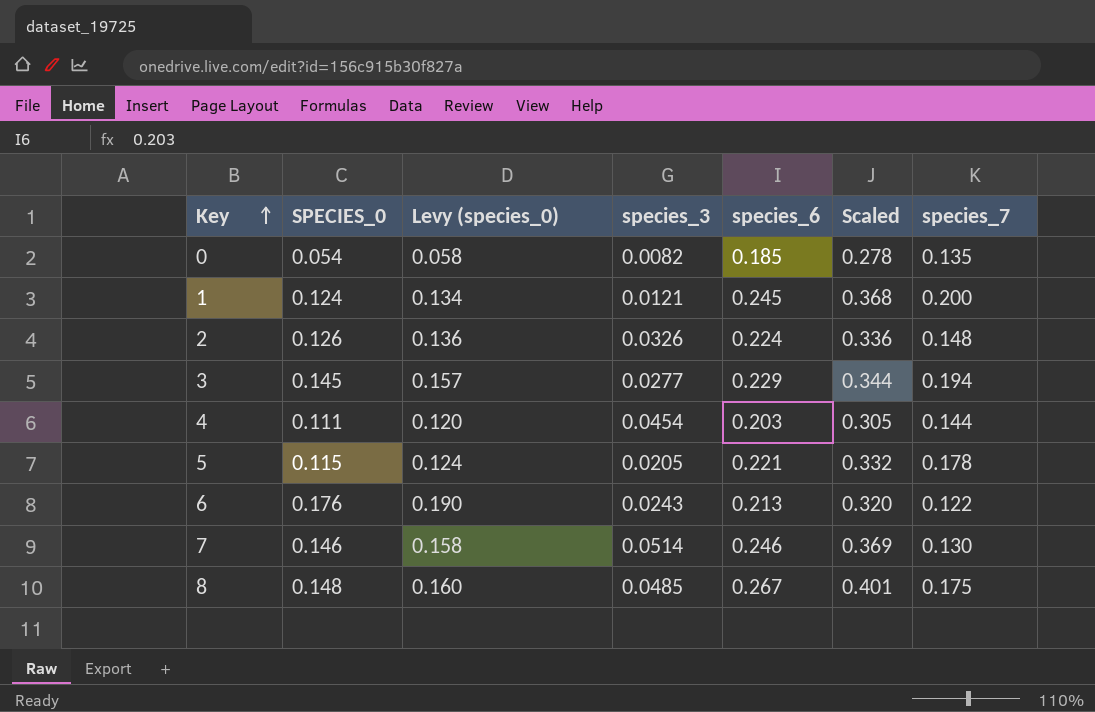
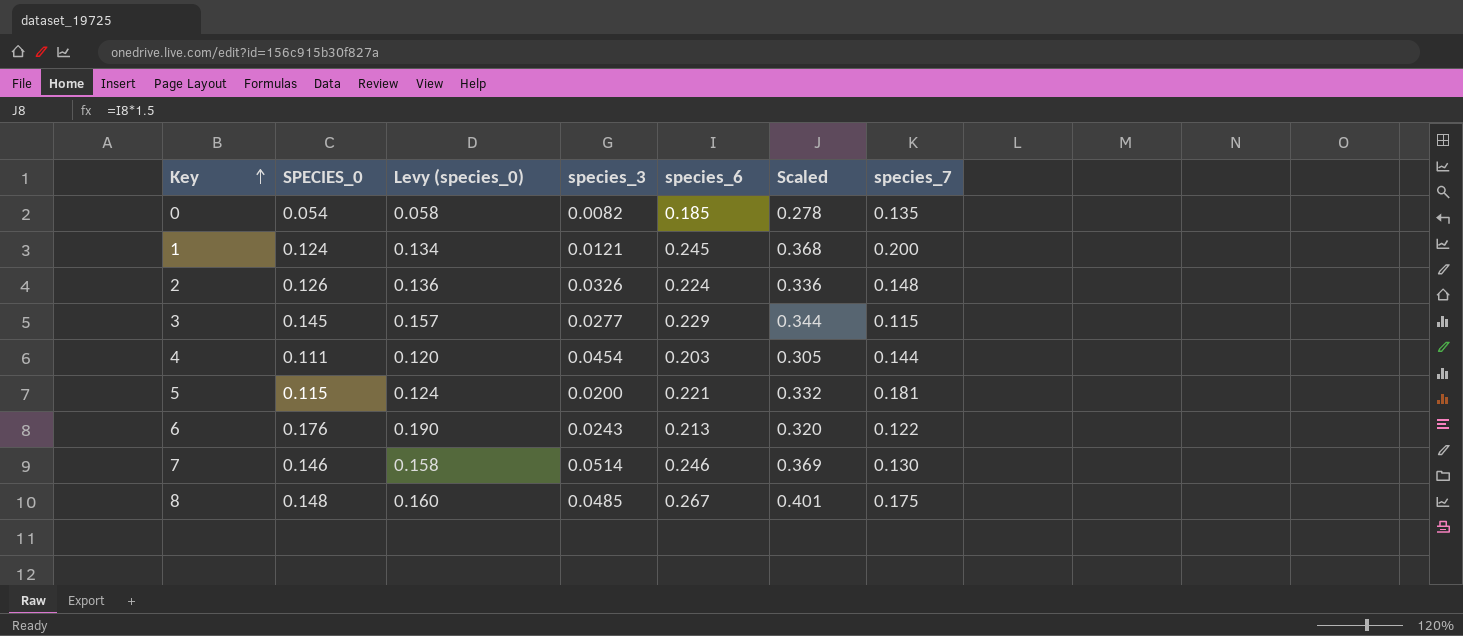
3 | species_7: 0.194 -> 0.115
5 | species_3: 0.0205 -> 0.0200
5 | species_7: 0.178 -> 0.181

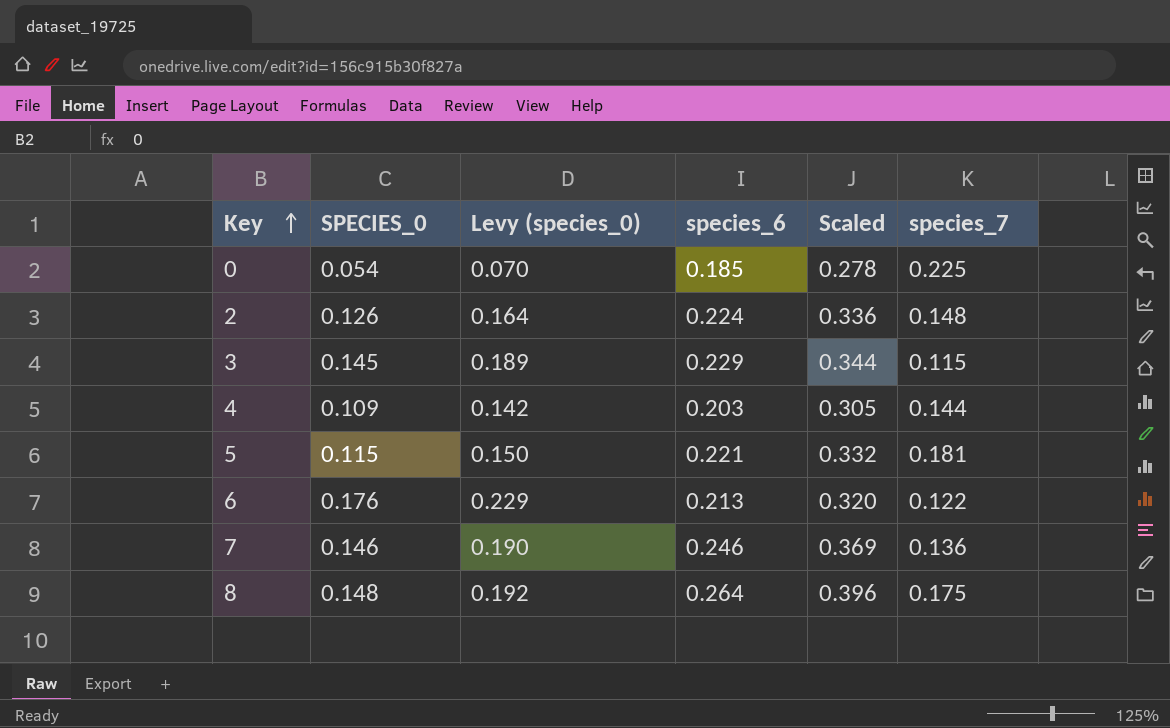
column species_3 | position: 4 -> none
column Levy (species_0) | formula: [SPECIES_0] * 1.08 -> [SPECIES_0] * 1.3
row 1: 0.124 | 0.134 | 0.0121 | 0.245 | 0.368 | 0.200 -> none
0 | species_7: 0.135 -> 0.225
4 | SPECIES_0: 0.111 -> 0.109
7 | species_7: 0.130 -> 0.136
8 | species_6: 0.267 -> 0.264
8 | Scaled: 0.401 -> 0.396

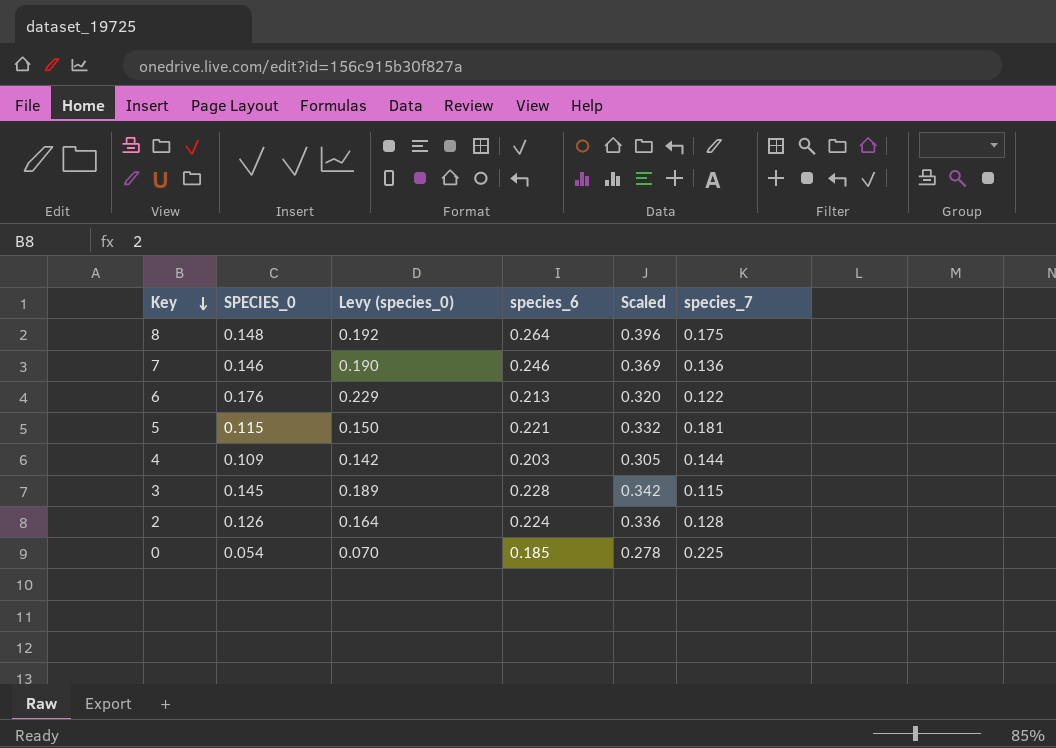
row order: Key ascending -> Key descending
3 | species_6: 0.229 -> 0.228
3 | Scaled: 0.344 -> 0.342
2 | species_7: 0.148 -> 0.128

